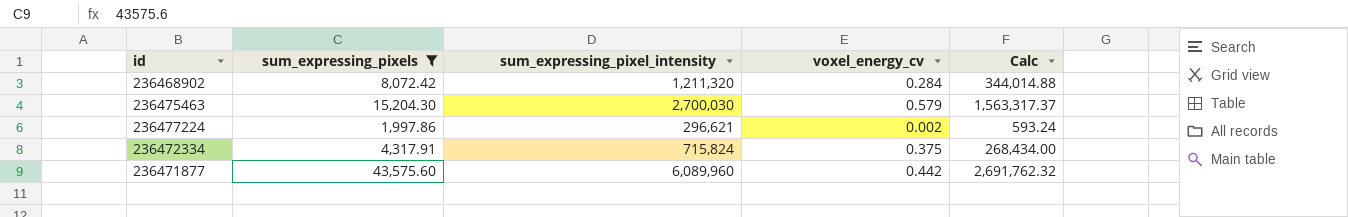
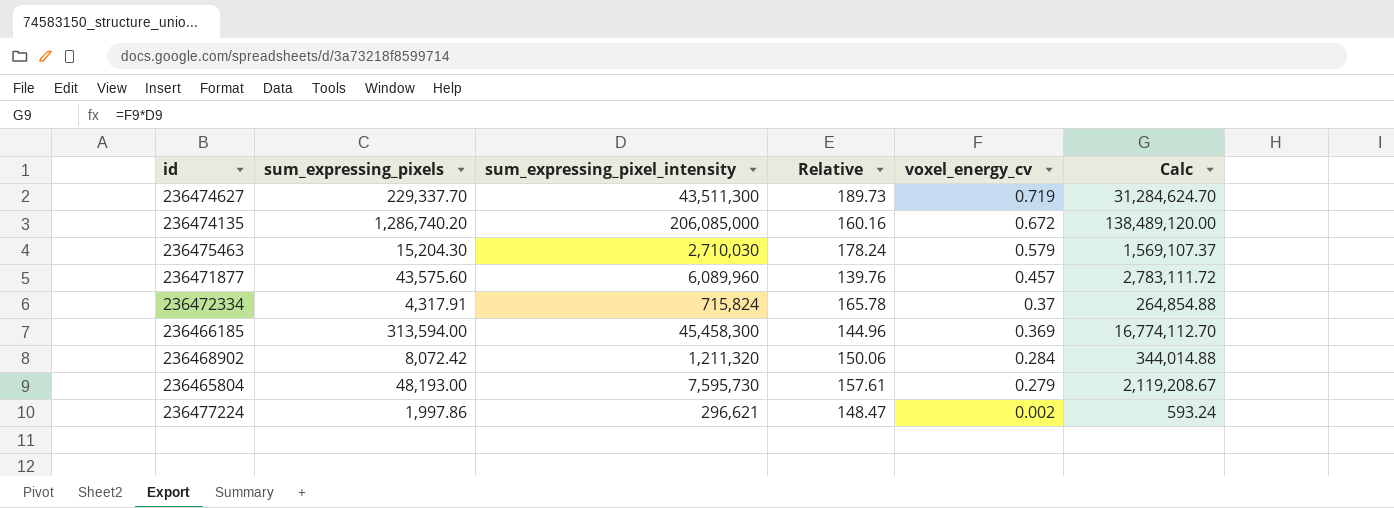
filter: sum_expressing_pixels <= 43,575.60 -> none
row order: none -> voxel_energy_cv descending
column Relative | formula: none -> [sum_expressing_pixel_intensity] / [sum_expressing_pixels]
236475463 | sum_expressing_pixel_intensity: 2,700,030 -> 2,710,030
236475463 | Calc: 1,563,317.37 -> 1,569,107.37
236471877 | voxel_energy_cv: 0.442 -> 0.457
236471877 | Calc: 2,691,762.32 -> 2,783,111.72
236472334 | voxel_energy_cv: 0.375 -> 0.37
236472334 | Calc: 268,434.00 -> 264,854.88

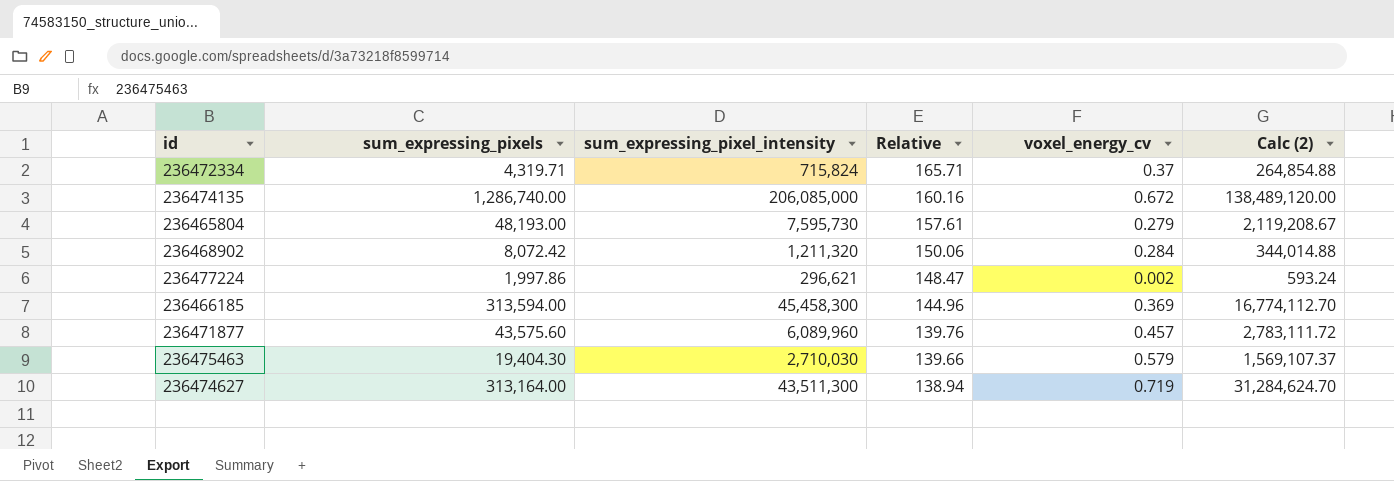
row order: voxel_energy_cv descending -> Relative descending
column name: Calc -> Calc (2)
236472334 | sum_expressing_pixels: 4,317.91 -> 4,319.71
236472334 | Relative: 165.78 -> 165.71
236474135 | sum_expressing_pixels: 1,286,740.20 -> 1,286,740.00
236475463 | sum_expressing_pixels: 15,204.30 -> 19,404.30
236475463 | Relative: 178.24 -> 139.66
236474627 | sum_expressing_pixels: 229,337.70 -> 313,164.00
236474627 | Relative: 189.73 -> 138.94

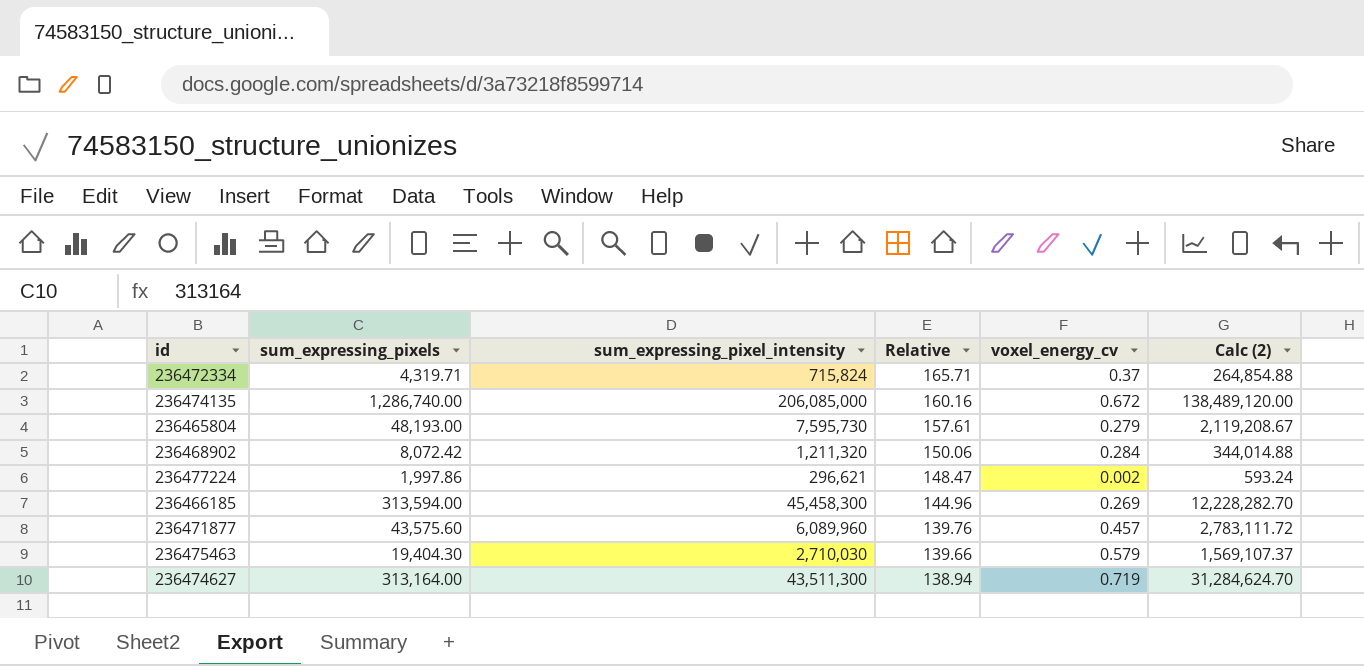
236466185 | voxel_energy_cv: 0.369 -> 0.269
236466185 | Calc (2): 16,774,112.70 -> 12,228,282.70

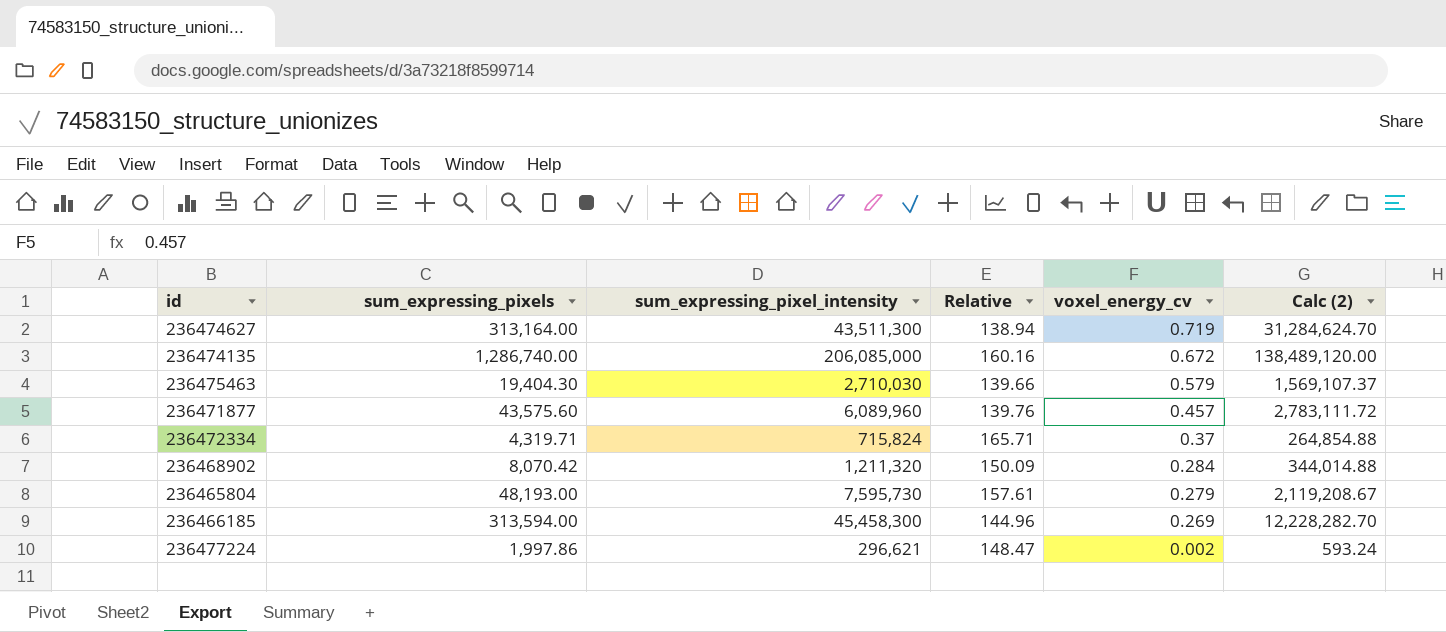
row order: Relative descending -> voxel_energy_cv descending
236468902 | sum_expressing_pixels: 8,072.42 -> 8,070.42
236468902 | Relative: 150.06 -> 150.09

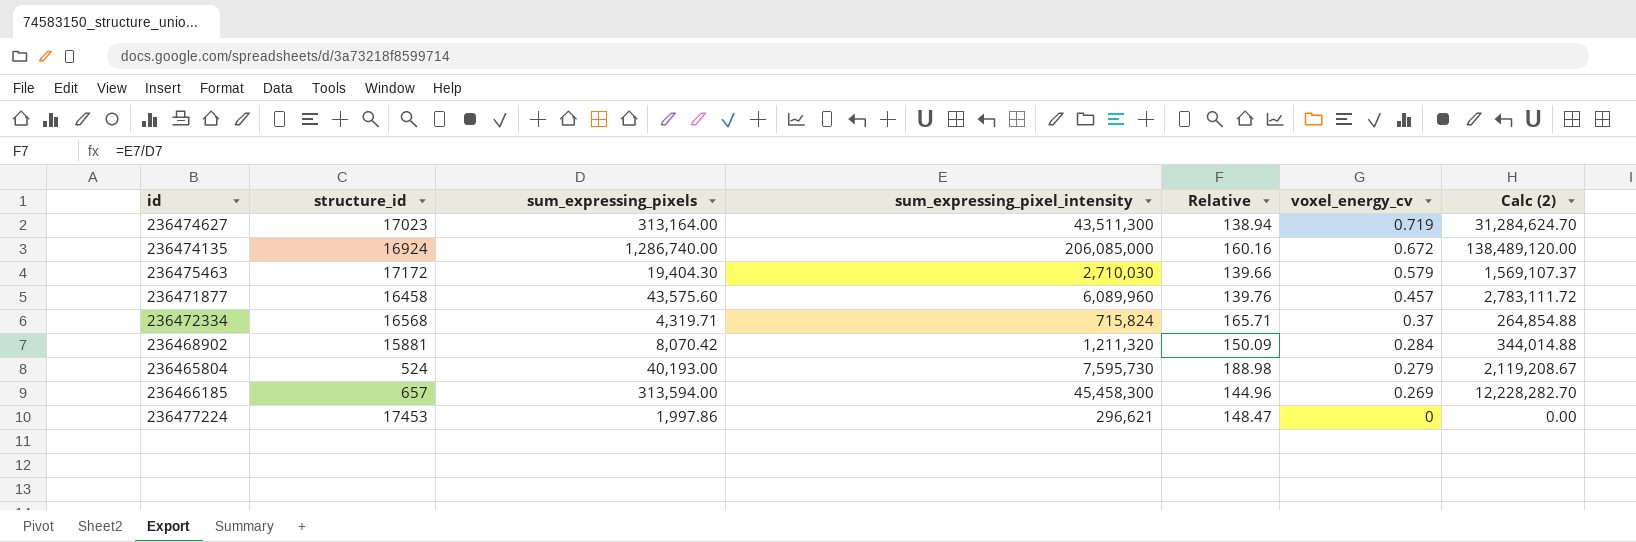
column structure_id | position: none -> 2
236465804 | sum_expressing_pixels: 48,193.00 -> 40,193.00
236465804 | Relative: 157.61 -> 188.98
236477224 | voxel_energy_cv: 0.002 -> 0
236477224 | Calc (2): 593.24 -> 0.00

